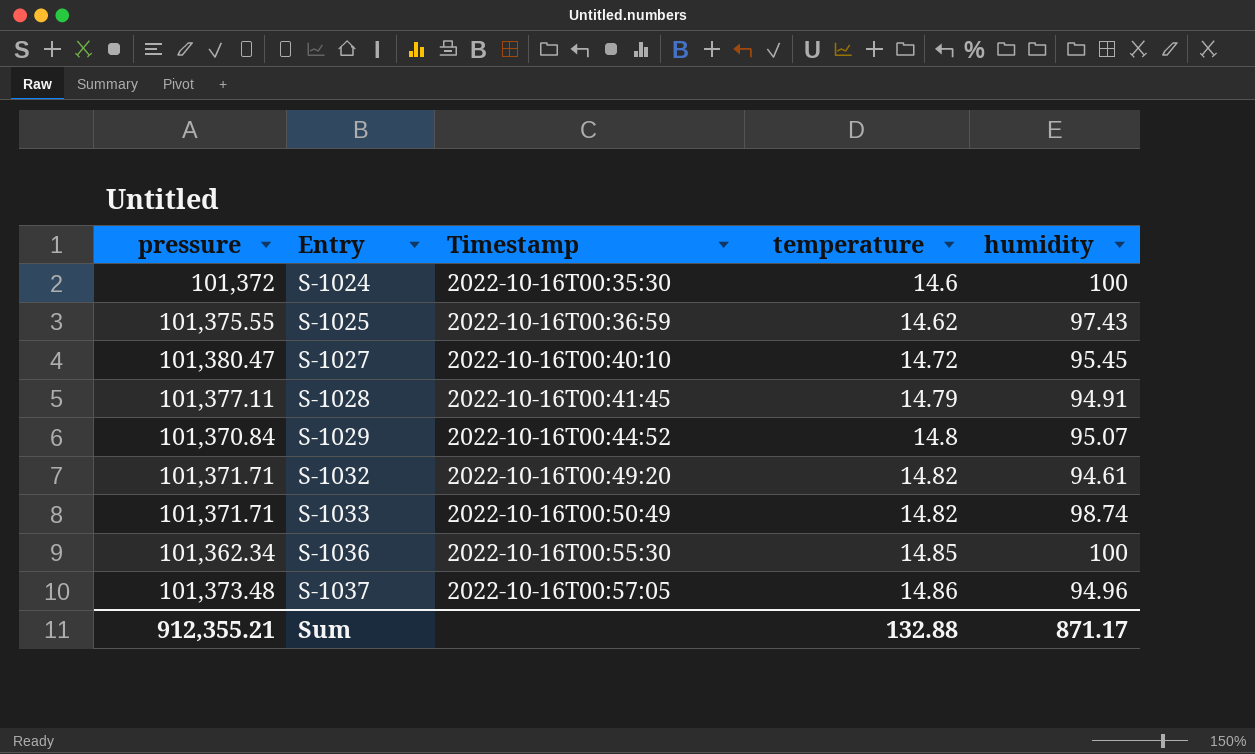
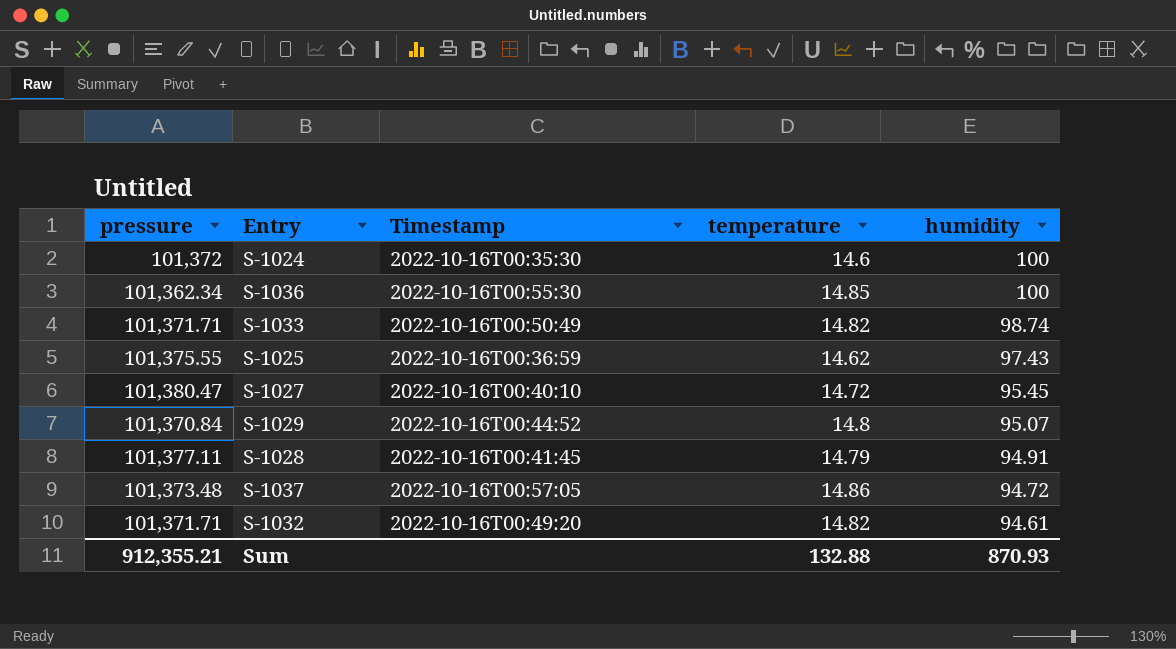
row order: Entry ascending -> humidity descending
S-1037 | humidity: 94.96 -> 94.72
Sum | humidity: 871.17 -> 870.93

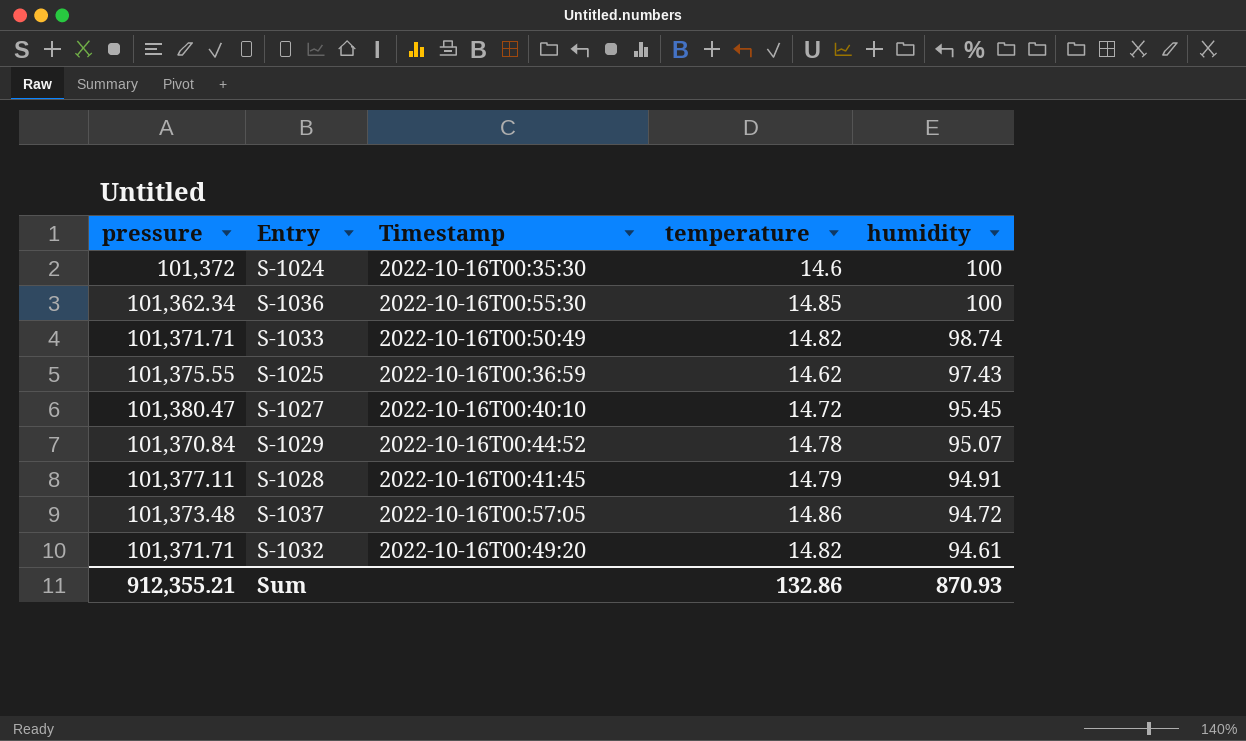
S-1029 | temperature: 14.8 -> 14.78
Sum | temperature: 132.88 -> 132.86

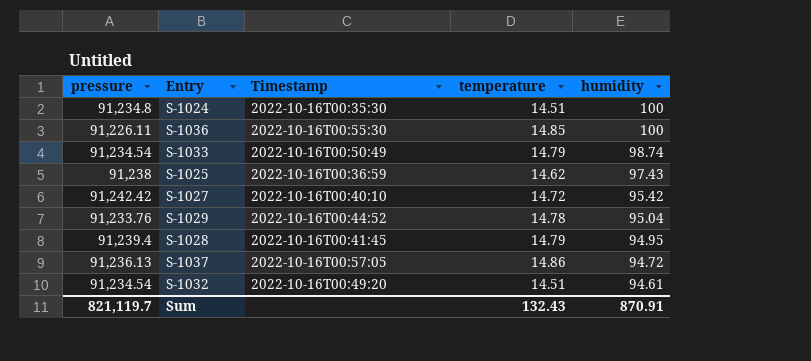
S-1024 | pressure: 101,372 -> 91,234.8
S-1024 | temperature: 14.6 -> 14.51
S-1036 | pressure: 101,362.34 -> 91,226.11
S-1033 | pressure: 101,371.71 -> 91,234.54
S-1033 | temperature: 14.82 -> 14.79
S-1025 | pressure: 101,375.55 -> 91,238
S-1027 | pressure: 101,380.47 -> 91,242.42
S-1027 | humidity: 95.45 -> 95.42
S-1029 | pressure: 101,370.84 -> 91,233.76
S-1029 | humidity: 95.07 -> 95.04
S-1028 | pressure: 101,377.11 -> 91,239.4
S-1028 | humidity: 94.91 -> 94.95
S-1037 | pressure: 101,373.48 -> 91,236.13
S-1032 | pressure: 101,371.71 -> 91,234.54
S-1032 | temperature: 14.82 -> 14.51
Sum | pressure: 912,355.21 -> 821,119.7
Sum | temperature: 132.86 -> 132.43
Sum | humidity: 870.93 -> 870.91

